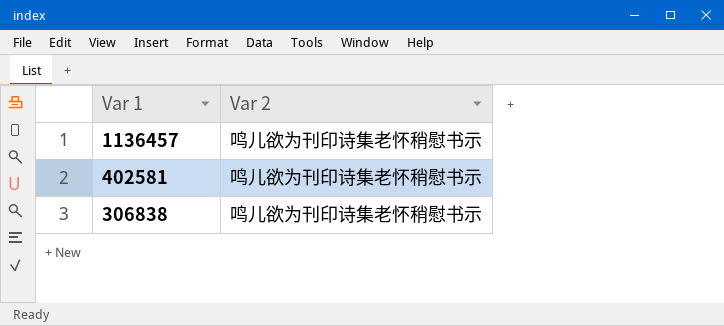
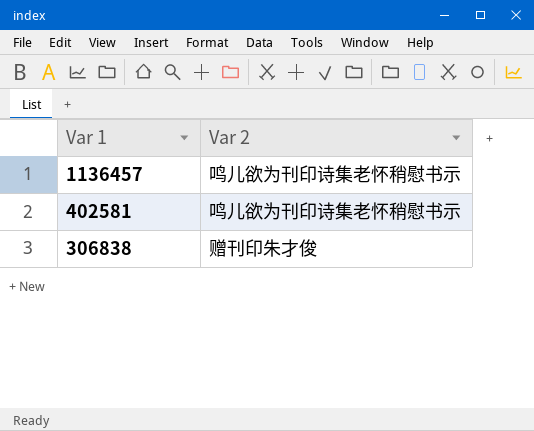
306838 | Var 2: 鸣儿欲为刊印诗集老怀稍慰书示 -> 赠刊印朱才俊

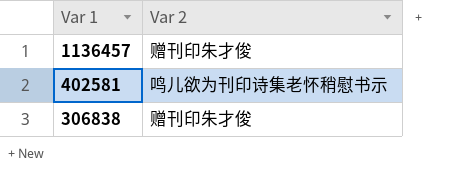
1136457 | Var 2: 鸣儿欲为刊印诗集老怀稍慰书示 -> 赠刊印朱才俊

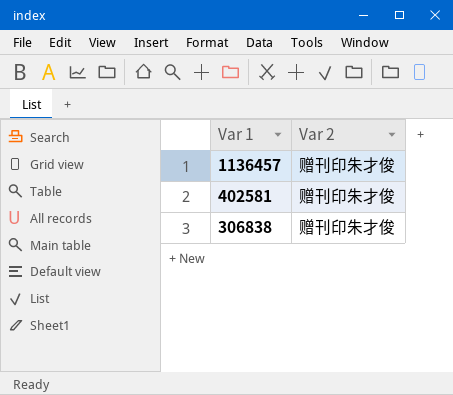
402581 | Var 2: 鸣儿欲为刊印诗集老怀稍慰书示 -> 赠刊印朱才俊

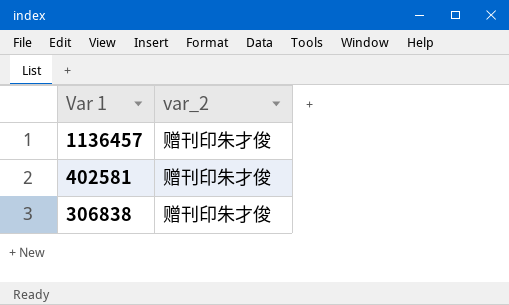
column name: Var 2 -> var_2

